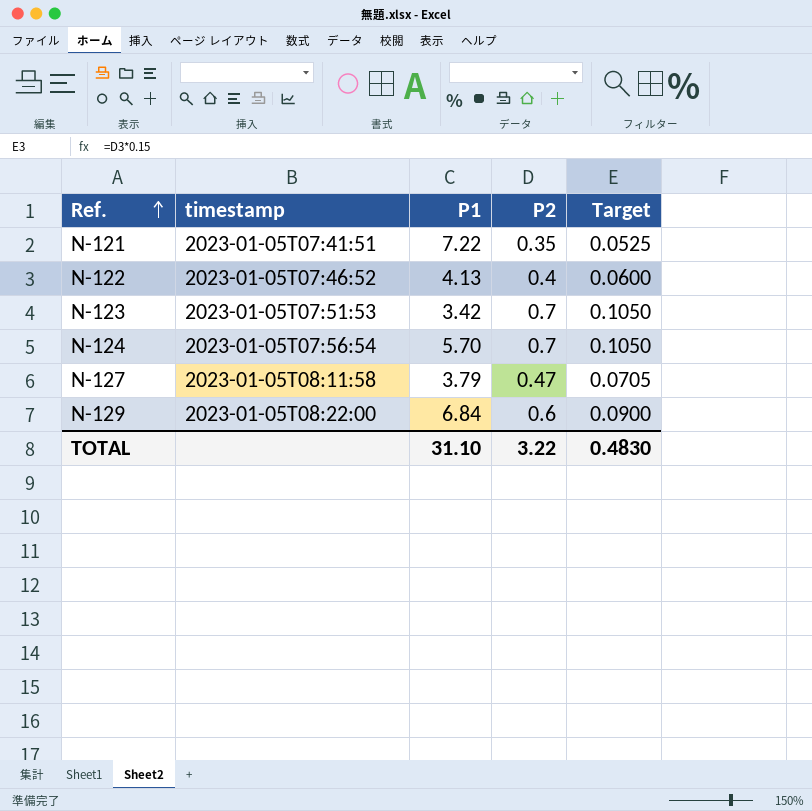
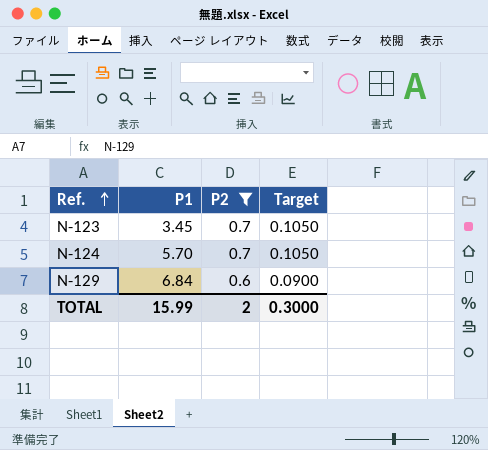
filter: none -> P2 >= 0.6
column timestamp | position: 2 -> none
N-123 | P1: 3.42 -> 3.45
TOTAL | P1: 31.10 -> 15.99
TOTAL | P2: 3.22 -> 2
TOTAL | Target: 0.4830 -> 0.3000

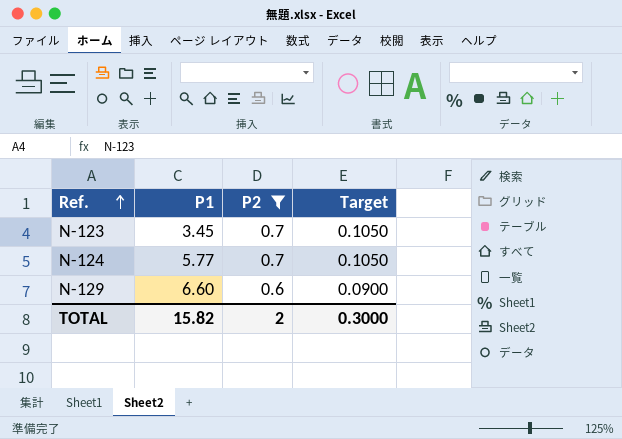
N-124 | P1: 5.70 -> 5.77
N-129 | P1: 6.84 -> 6.60
TOTAL | P1: 15.99 -> 15.82

